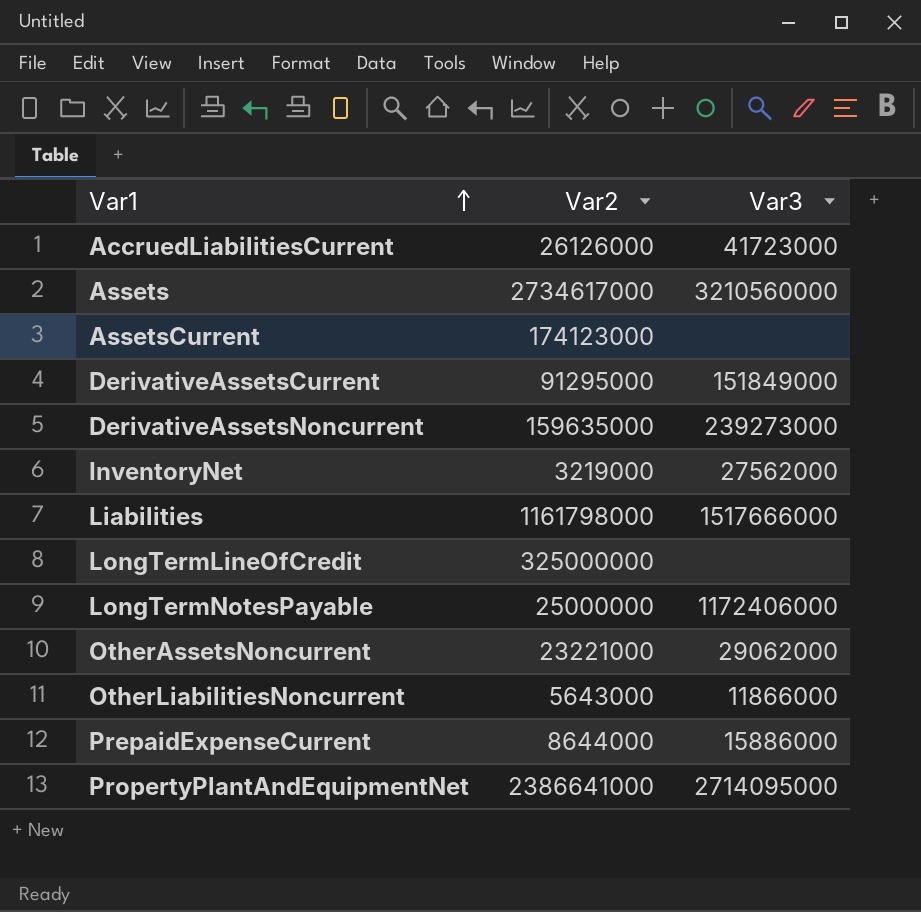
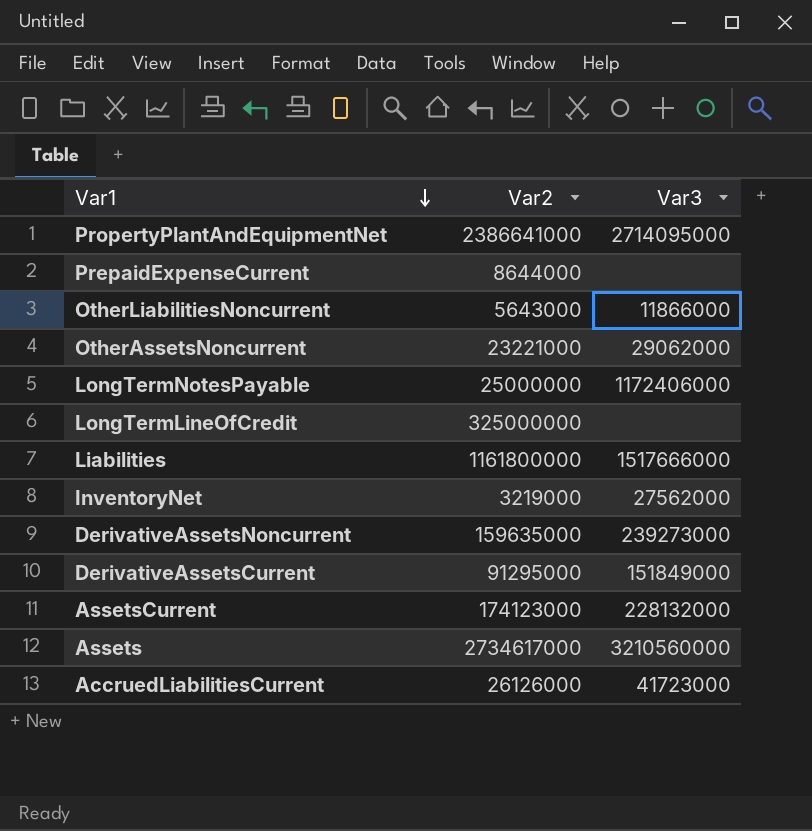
row order: Var1 ascending -> Var1 descending
PrepaidExpenseCurrent | Var3: 15886000 -> none
Liabilities | Var2: 1161798000 -> 1161800000
AssetsCurrent | Var3: none -> 228132000

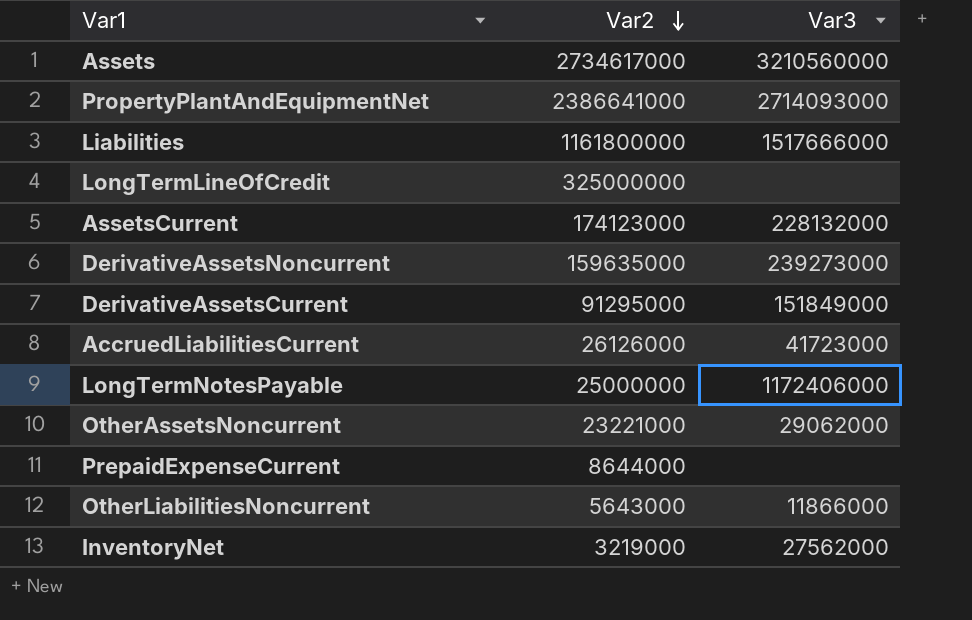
row order: Var1 descending -> Var2 descending
PropertyPlantAndEquipmentNet | Var3: 2714095000 -> 2714093000

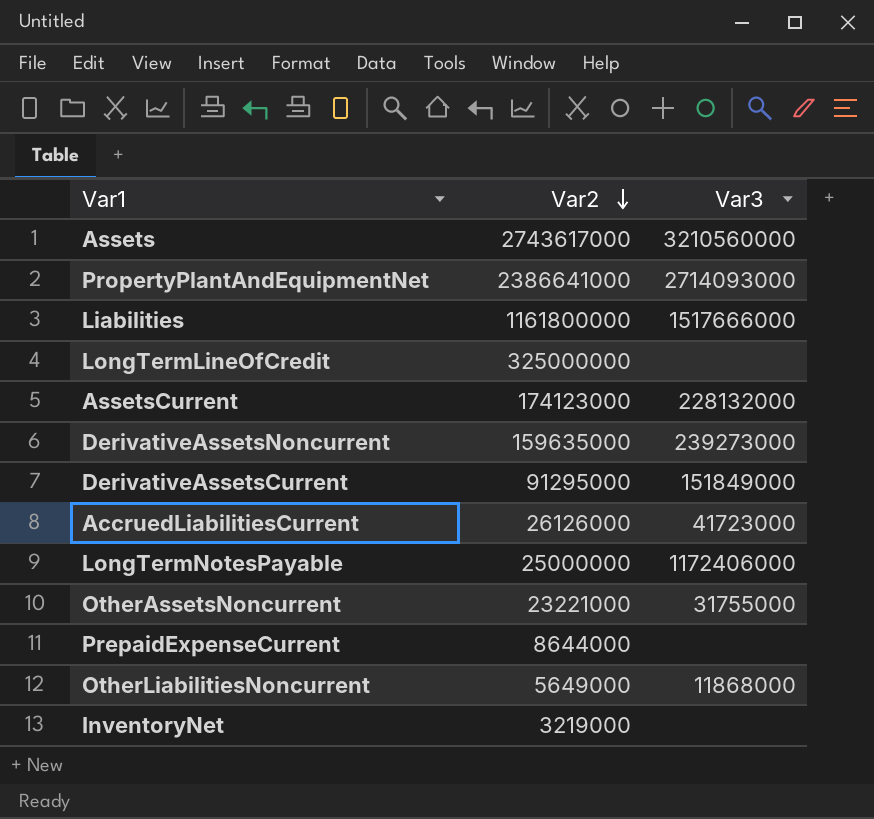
Assets | Var2: 2734617000 -> 2743617000
OtherAssetsNoncurrent | Var3: 29062000 -> 31755000
OtherLiabilitiesNoncurrent | Var2: 5643000 -> 5649000
OtherLiabilitiesNoncurrent | Var3: 11866000 -> 11868000
InventoryNet | Var3: 27562000 -> none

